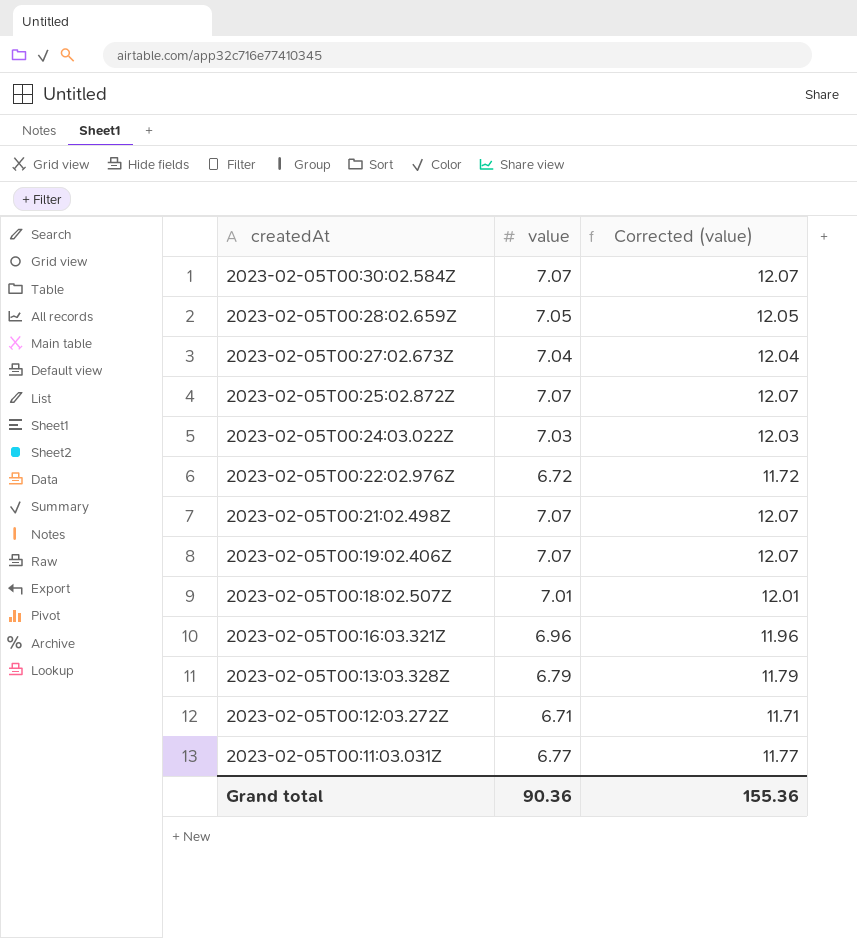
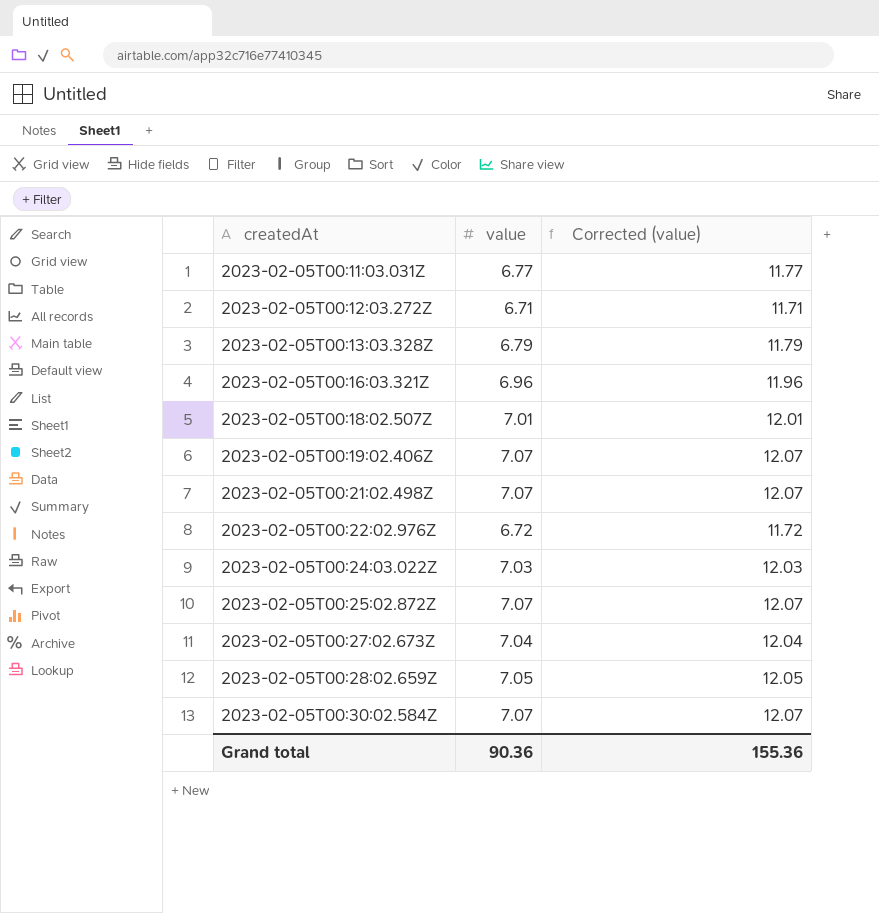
row order: createdAt descending -> createdAt ascending

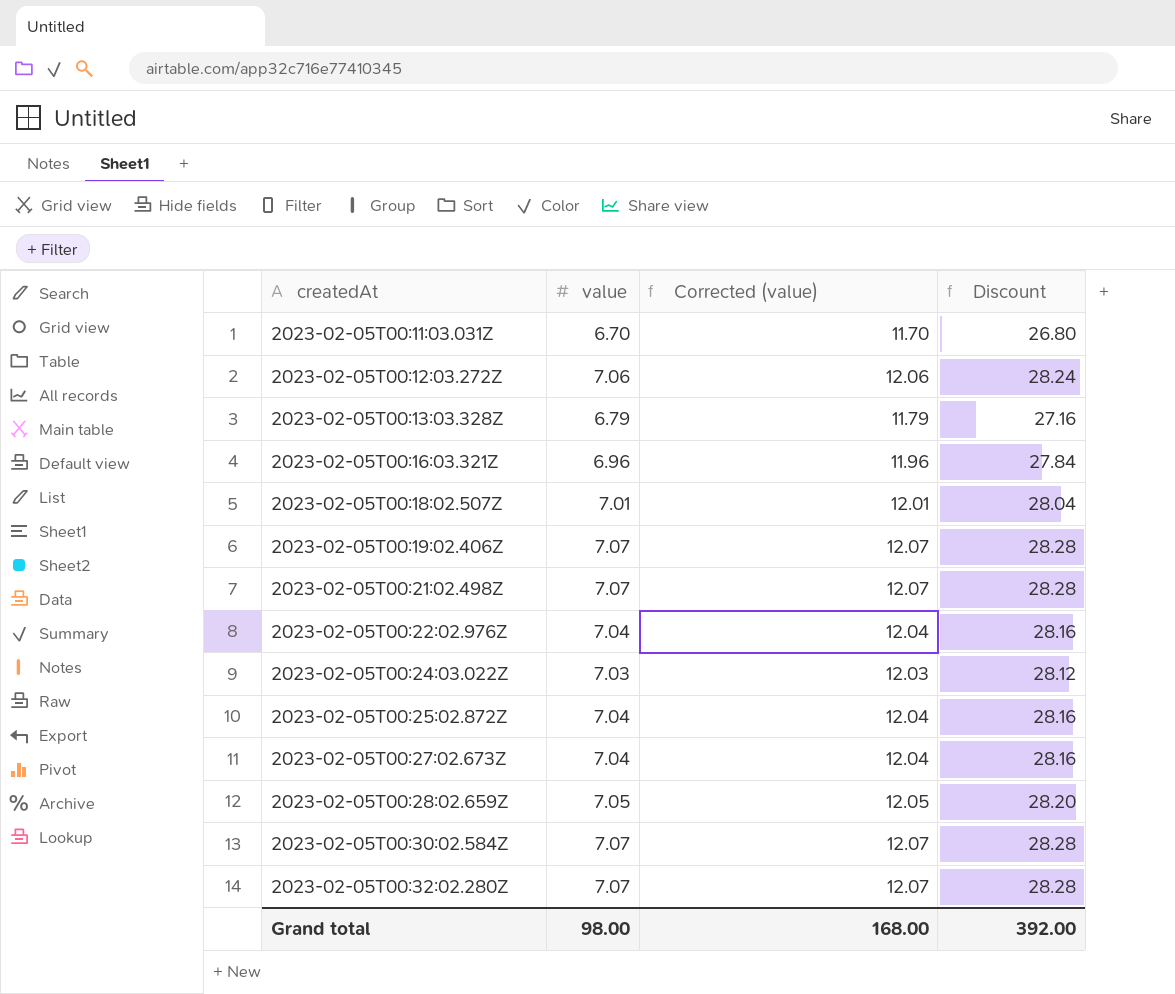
column Discount | formula: none -> [value] * 4
2023-02-05T00:11:03.031Z | value: 6.77 -> 6.70
2023-02-05T00:11:03.031Z | Corrected (value): 11.77 -> 11.70
2023-02-05T00:12:03.272Z | value: 6.71 -> 7.06
2023-02-05T00:12:03.272Z | Corrected (value): 11.71 -> 12.06
2023-02-05T00:22:02.976Z | value: 6.72 -> 7.04
2023-02-05T00:22:02.976Z | Corrected (value): 11.72 -> 12.04
2023-02-05T00:25:02.872Z | value: 7.07 -> 7.04
2023-02-05T00:25:02.872Z | Corrected (value): 12.07 -> 12.04
row 2023-02-05T00:32:02.280Z: none -> 7.07 | 12.07 | 28.28
Grand total | value: 90.36 -> 98.00
Grand total | Corrected (value): 155.36 -> 168.00

